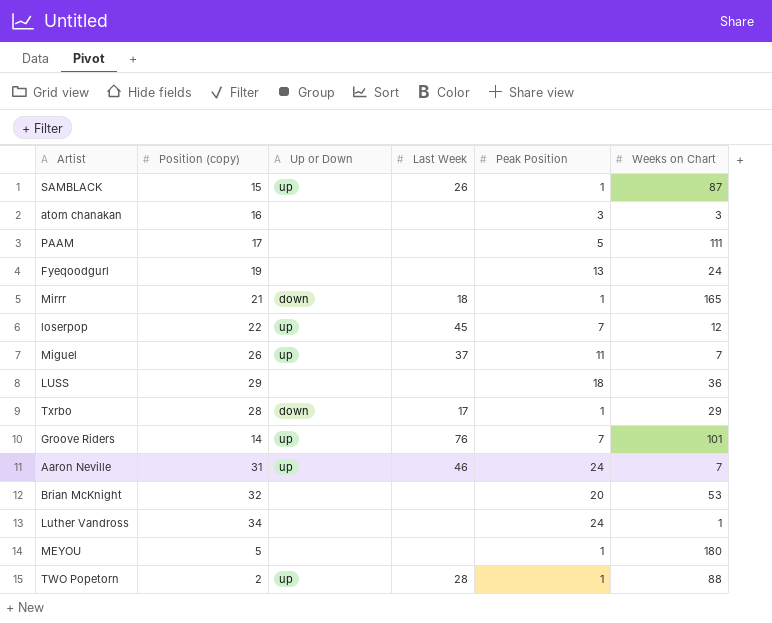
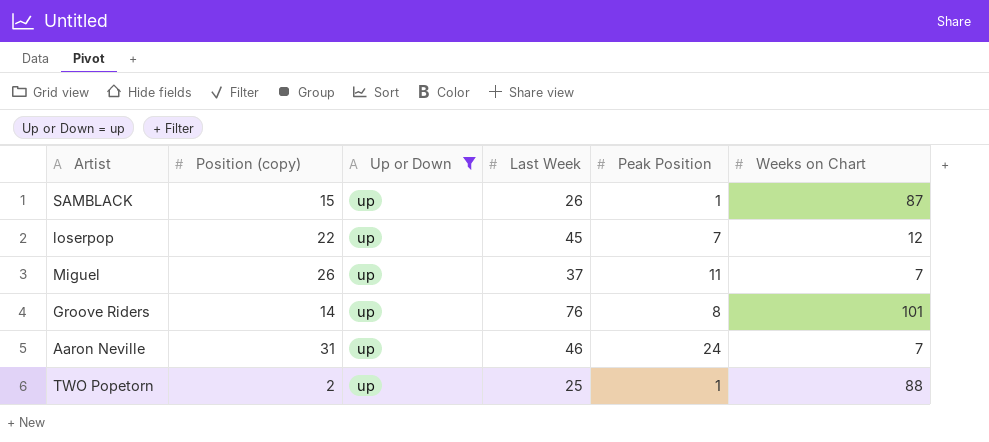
filter: none -> Up or Down = up
Groove Riders | Peak Position: 7 -> 8
TWO Popetorn | Last Week: 28 -> 25

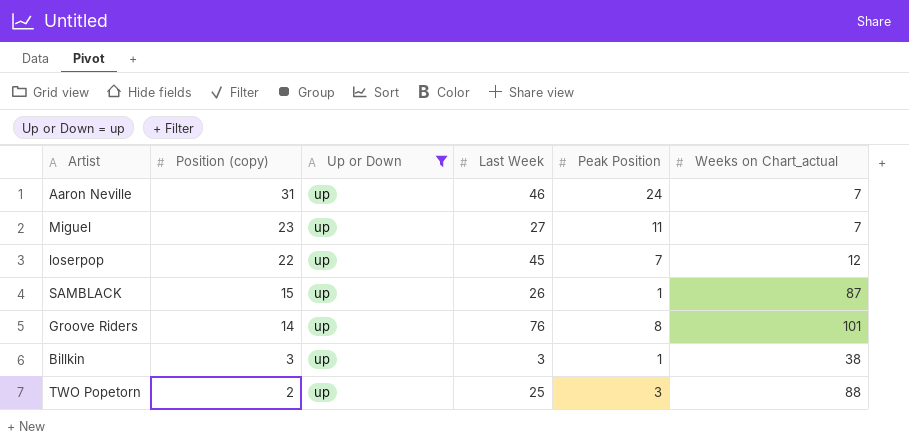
row order: none -> Position (copy) descending
column name: Weeks on Chart -> Weeks on Chart_actual
Miguel | Position (copy): 26 -> 23
Miguel | Last Week: 37 -> 27
row Billkin: none -> 3 | up | 3 | 1 | 38
TWO Popetorn | Peak Position: 1 -> 3

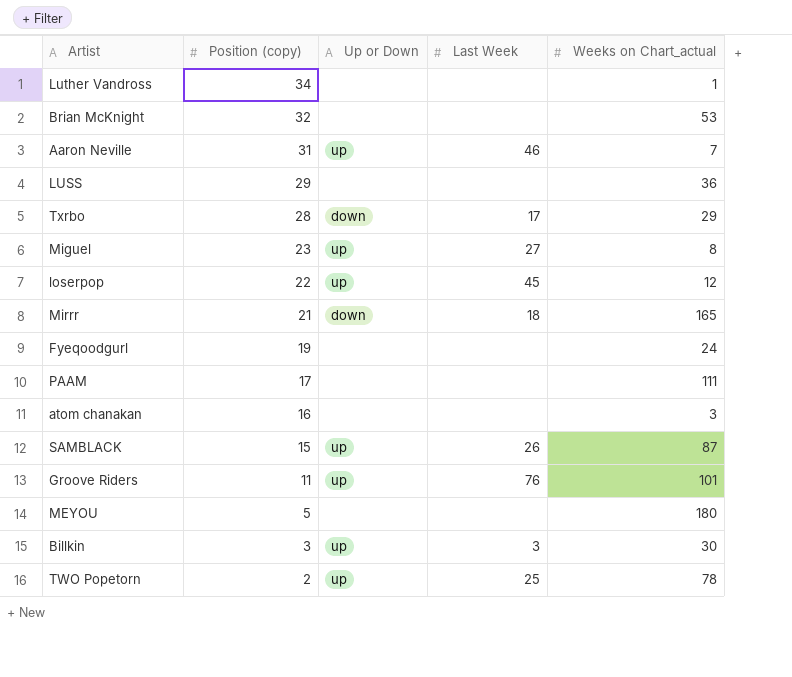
filter: Up or Down = up -> none
column Peak Position | position: 5 -> none
Miguel | Weeks on Chart_actual: 7 -> 8
Groove Riders | Position (copy): 14 -> 11
Billkin | Weeks on Chart_actual: 38 -> 30
TWO Popetorn | Weeks on Chart_actual: 88 -> 78

